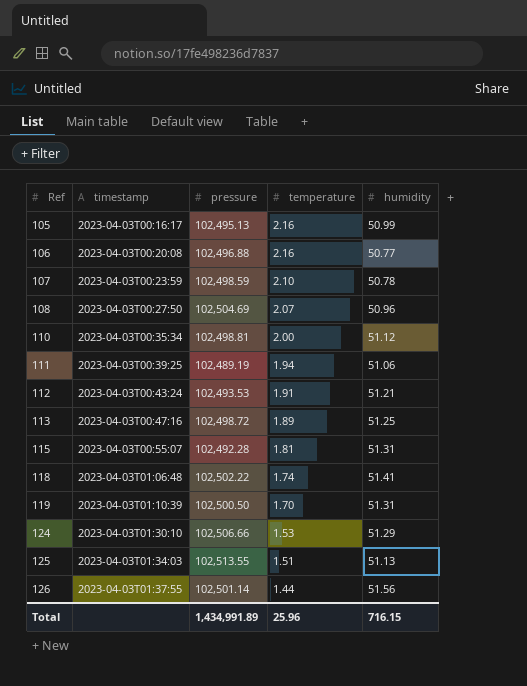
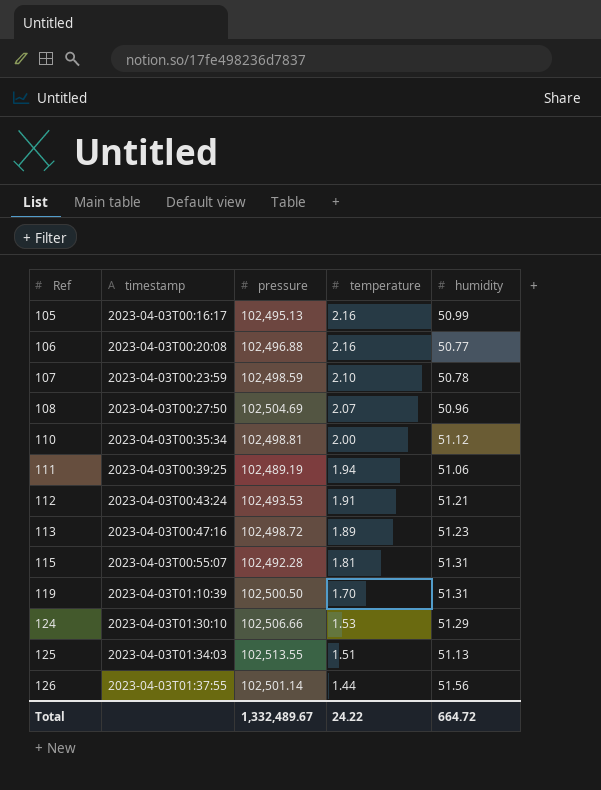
row 118: 2023-04-03T01:06:48 | 102,502.22 | 1.74 | 51.41 -> none
113 | humidity: 51.25 -> 51.23
Total | pressure: 1,434,991.89 -> 1,332,489.67
Total | temperature: 25.96 -> 24.22
Total | humidity: 716.15 -> 664.72

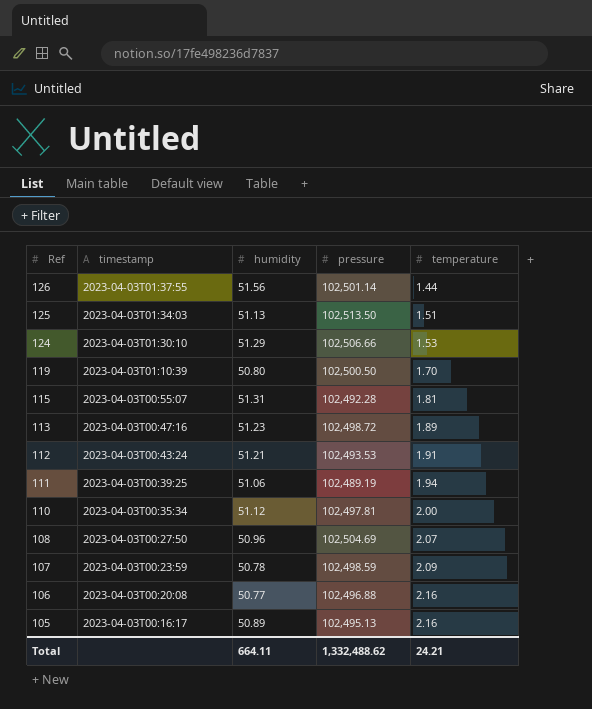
row order: Ref ascending -> Ref descending
column humidity | position: 5 -> 3
125 | pressure: 102,513.55 -> 102,513.50
119 | humidity: 51.31 -> 50.80
110 | pressure: 102,498.81 -> 102,497.81
107 | temperature: 2.10 -> 2.09
105 | humidity: 50.99 -> 50.89
Total | humidity: 664.72 -> 664.11
Total | pressure: 1,332,489.67 -> 1,332,488.62
Total | temperature: 24.22 -> 24.21

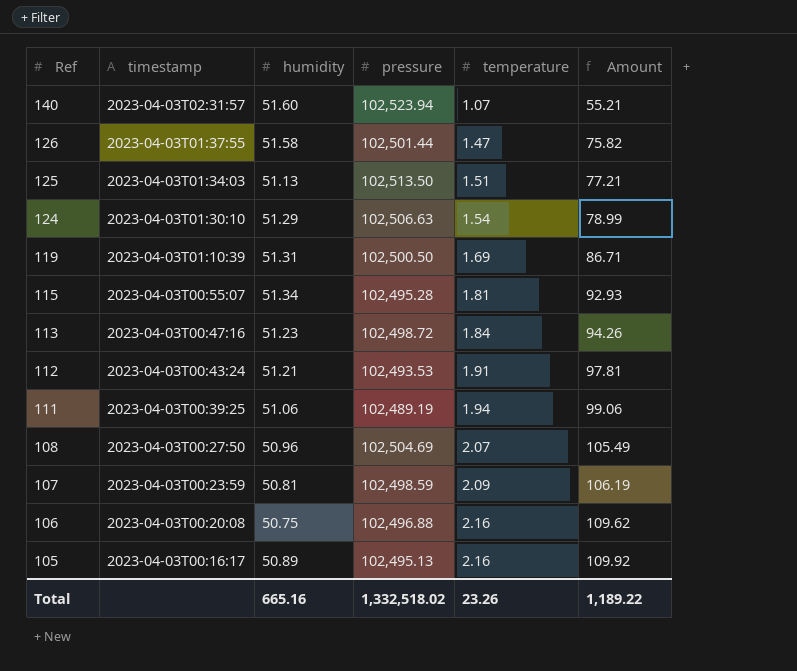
column Amount | formula: none -> [humidity] * [temperature]
row 110: 2023-04-03T00:35:34 | 51.12 | 102,497.81 | 2.00 -> none
row 140: none -> 2023-04-03T02:31:57 | 51.60 | 102,523.94 | 1.07 | 55.21
126 | humidity: 51.56 -> 51.58
126 | pressure: 102,501.14 -> 102,501.44
126 | temperature: 1.44 -> 1.47
124 | pressure: 102,506.66 -> 102,506.63
124 | temperature: 1.53 -> 1.54
119 | humidity: 50.80 -> 51.31
119 | temperature: 1.70 -> 1.69
115 | humidity: 51.31 -> 51.34
115 | pressure: 102,492.28 -> 102,495.28
113 | temperature: 1.89 -> 1.84
107 | humidity: 50.78 -> 50.81
106 | humidity: 50.77 -> 50.75
Total | humidity: 664.11 -> 665.16
Total | pressure: 1,332,488.62 -> 1,332,518.02
Total | temperature: 24.21 -> 23.26

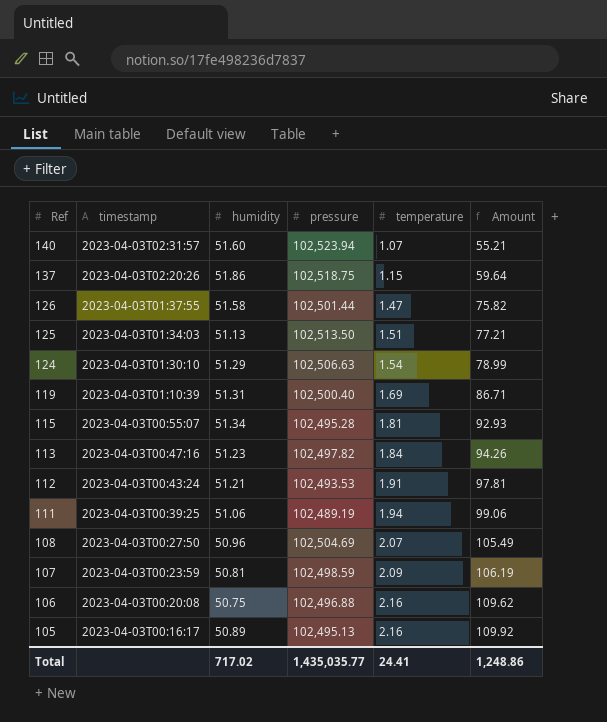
row 137: none -> 2023-04-03T02:20:26 | 51.86 | 102,518.75 | 1.15 | 59.64
119 | pressure: 102,500.50 -> 102,500.40
113 | pressure: 102,498.72 -> 102,497.82
Total | humidity: 665.16 -> 717.02
Total | pressure: 1,332,518.02 -> 1,435,035.77
Total | temperature: 23.26 -> 24.41
Total | Amount: 1,189.22 -> 1,248.86

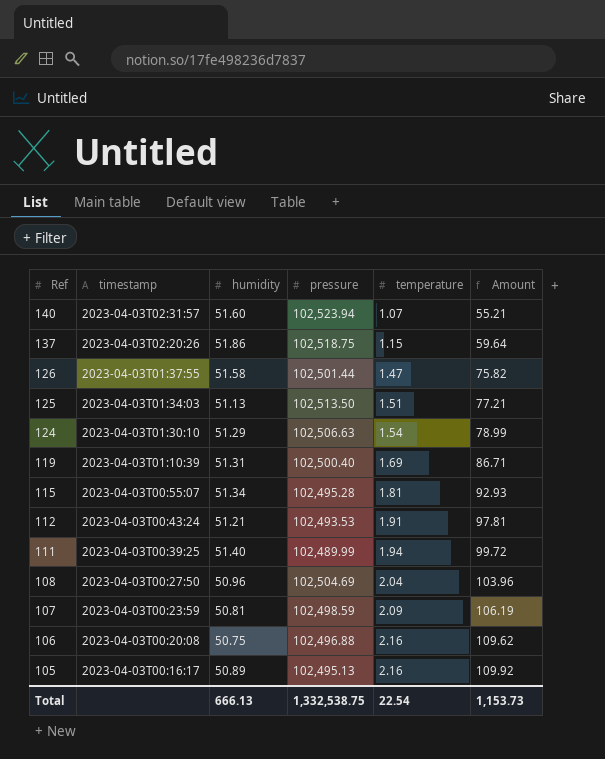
row 113: 2023-04-03T00:47:16 | 51.23 | 102,497.82 | 1.84 | 94.26 -> none
111 | humidity: 51.06 -> 51.40
111 | pressure: 102,489.19 -> 102,489.99
111 | Amount: 99.06 -> 99.72
108 | temperature: 2.07 -> 2.04
108 | Amount: 105.49 -> 103.96
Total | humidity: 717.02 -> 666.13
Total | pressure: 1,435,035.77 -> 1,332,538.75
Total | temperature: 24.41 -> 22.54
Total | Amount: 1,248.86 -> 1,153.73

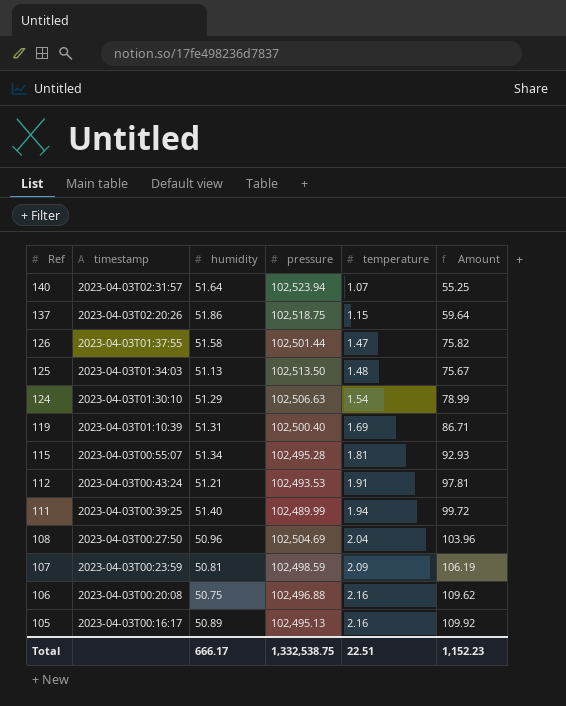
140 | humidity: 51.60 -> 51.64
140 | Amount: 55.21 -> 55.25
125 | temperature: 1.51 -> 1.48
125 | Amount: 77.21 -> 75.67
Total | humidity: 666.13 -> 666.17
Total | temperature: 22.54 -> 22.51
Total | Amount: 1,153.73 -> 1,152.23

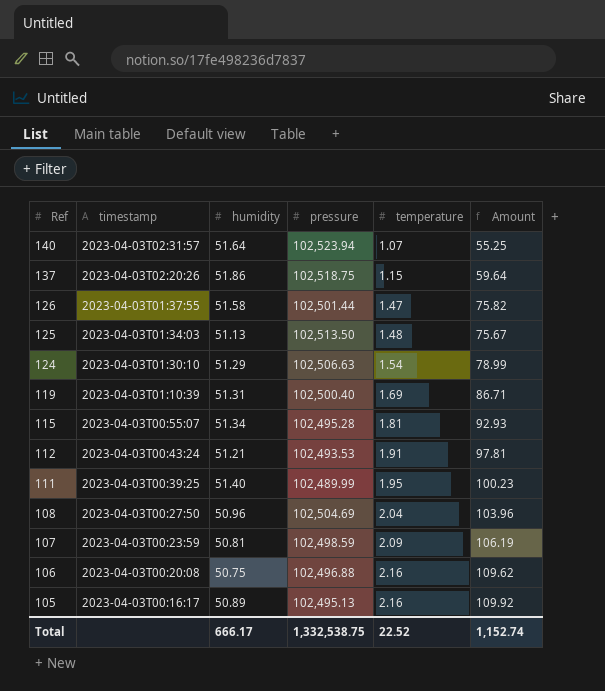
111 | temperature: 1.94 -> 1.95
111 | Amount: 99.72 -> 100.23
Total | temperature: 22.51 -> 22.52
Total | Amount: 1,152.23 -> 1,152.74

